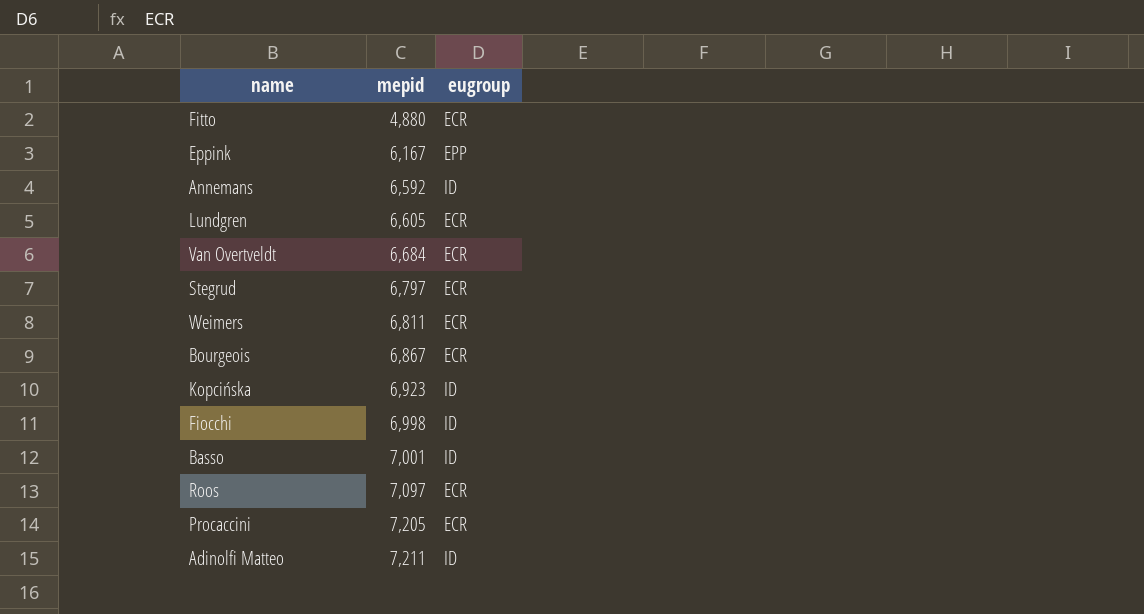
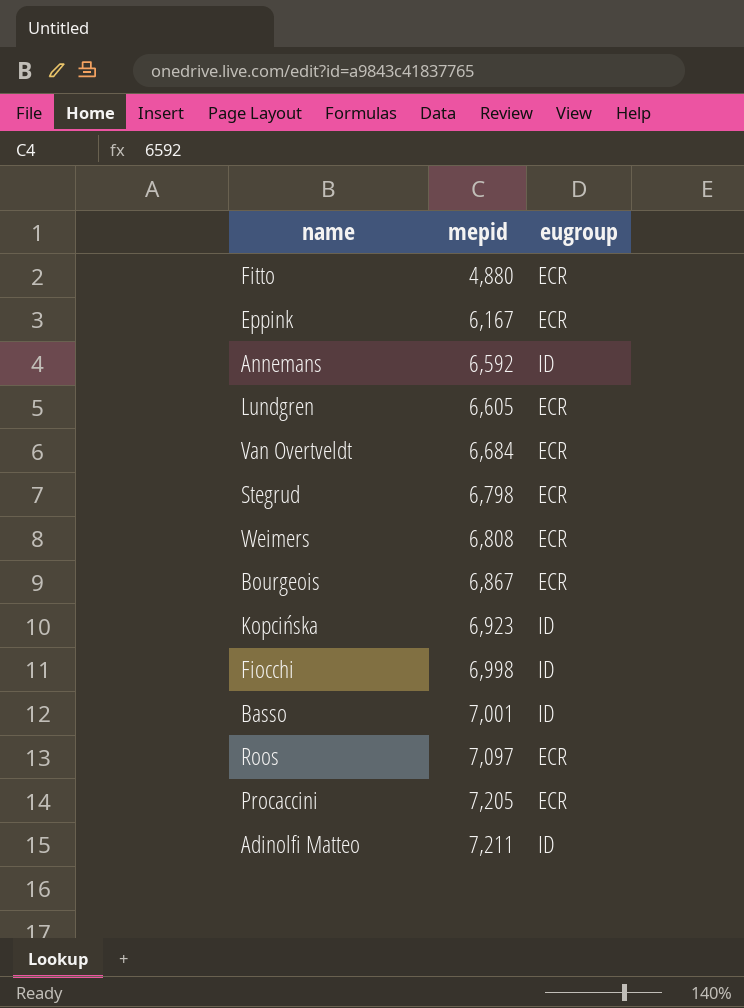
Eppink | eugroup: EPP -> ECR
Stegrud | mepid: 6,797 -> 6,798
Weimers | mepid: 6,811 -> 6,808

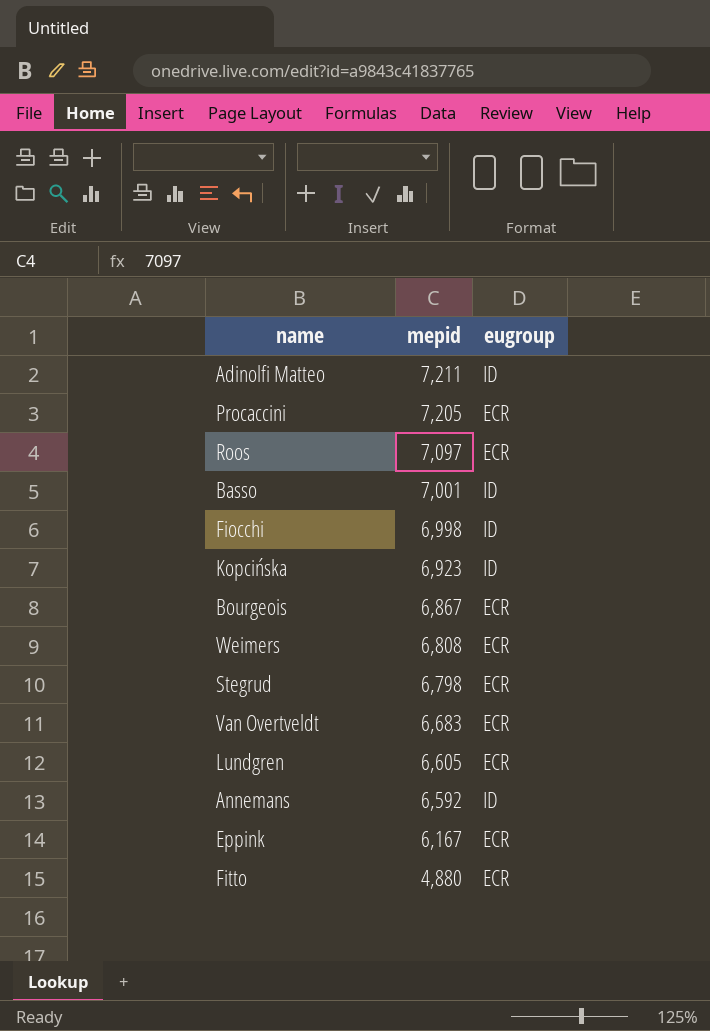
row order: mepid ascending -> mepid descending
Van Overtveldt | mepid: 6,684 -> 6,683

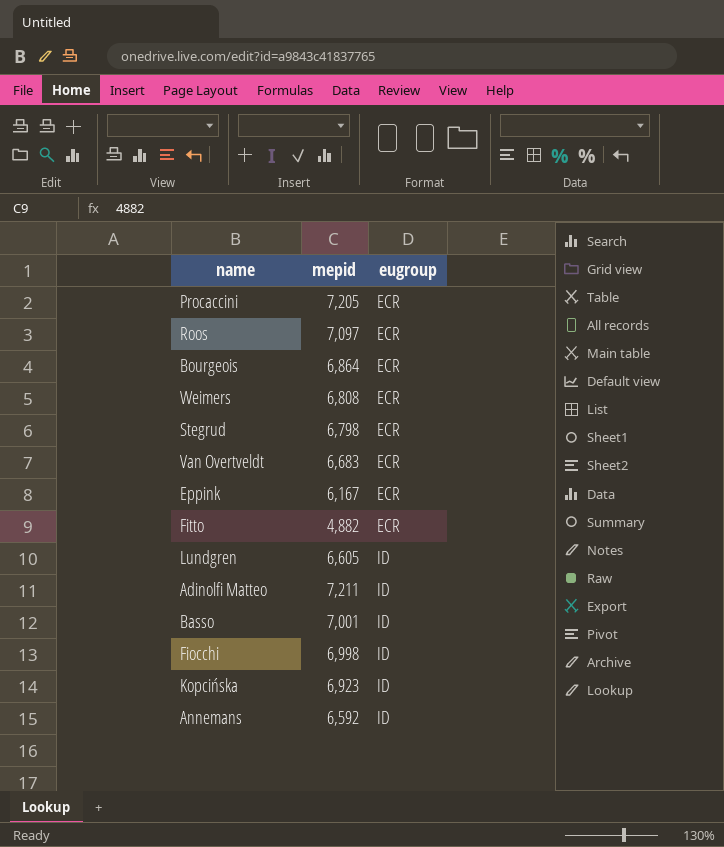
row order: mepid descending -> eugroup ascending
Bourgeois | mepid: 6,867 -> 6,864
Fitto | mepid: 4,880 -> 4,882
Lundgren | eugroup: ECR -> ID

